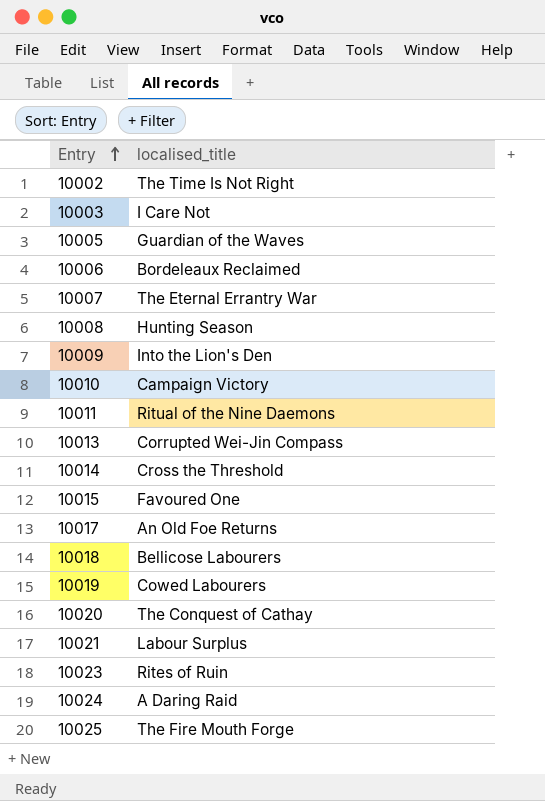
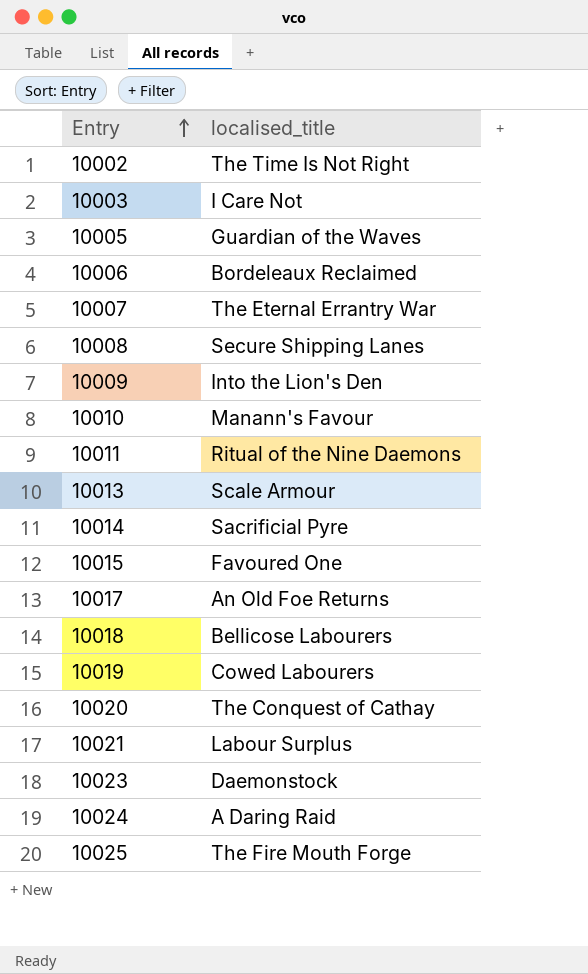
10008 | localised_title: Hunting Season -> Secure Shipping Lanes
10010 | localised_title: Campaign Victory -> Manann's Favour
10013 | localised_title: Corrupted Wei-Jin Compass -> Scale Armour
10014 | localised_title: Cross the Threshold -> Sacrificial Pyre
10023 | localised_title: Rites of Ruin -> Daemonstock

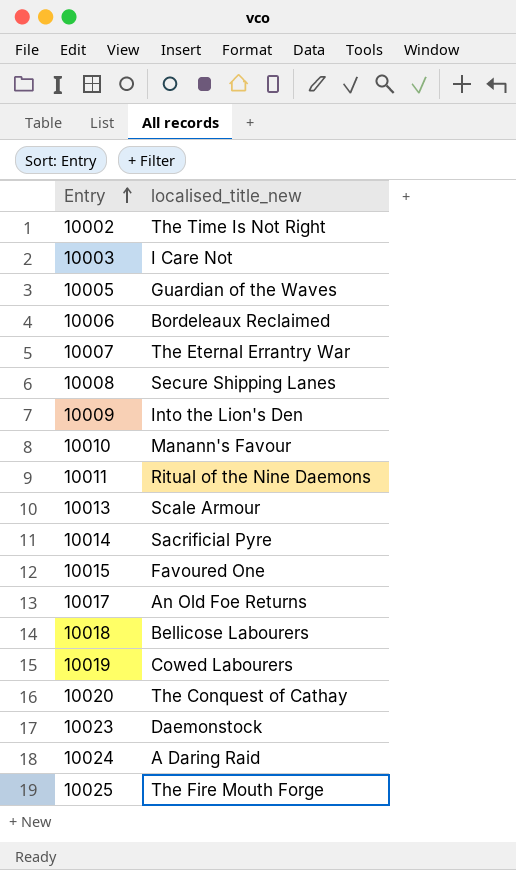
column name: localised_title -> localised_title_new
row 10021: Labour Surplus -> none

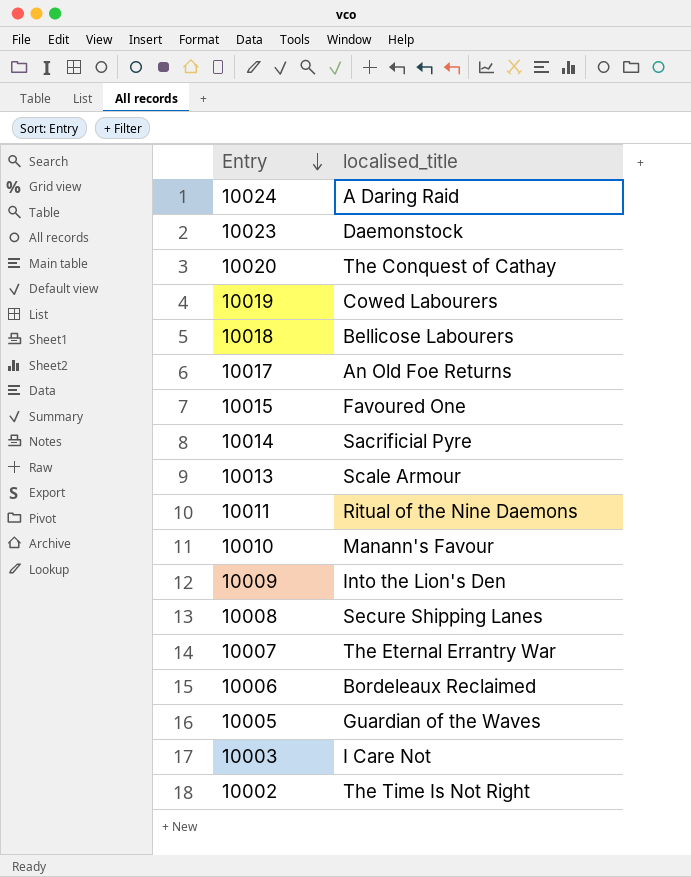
row order: Entry ascending -> Entry descending
column name: localised_title_new -> localised_title
row 10025: The Fire Mouth Forge -> none

